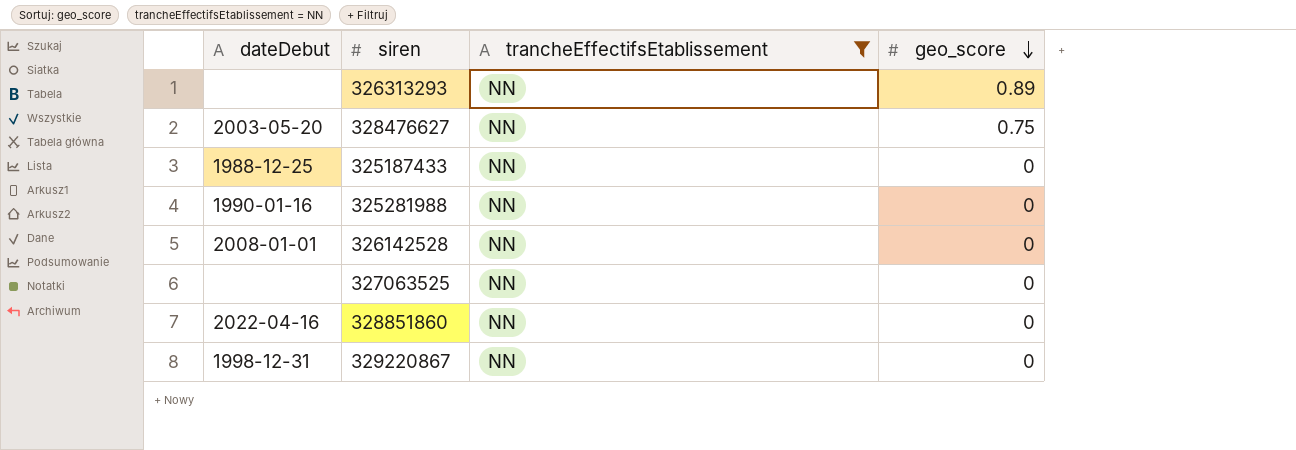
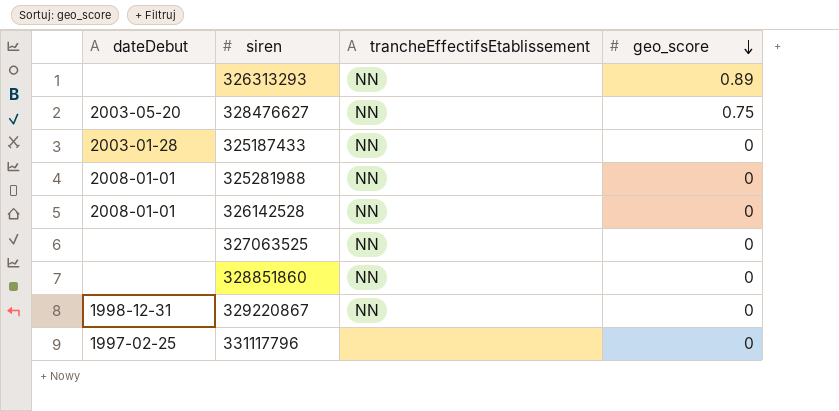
filter: trancheEffectifsEtablissement = NN -> none
325187433 | dateDebut: 1988-12-25 -> 2003-01-28
325281988 | dateDebut: 1990-01-16 -> 2008-01-01
328851860 | dateDebut: 2022-04-16 -> none

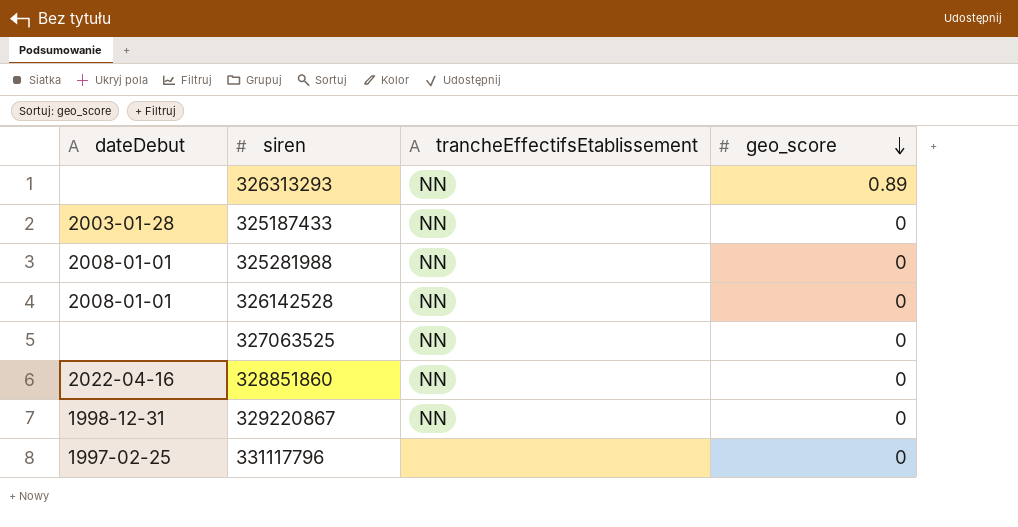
row 328476627: 2003-05-20 | NN | 0.75 -> none
328851860 | dateDebut: none -> 2022-04-16

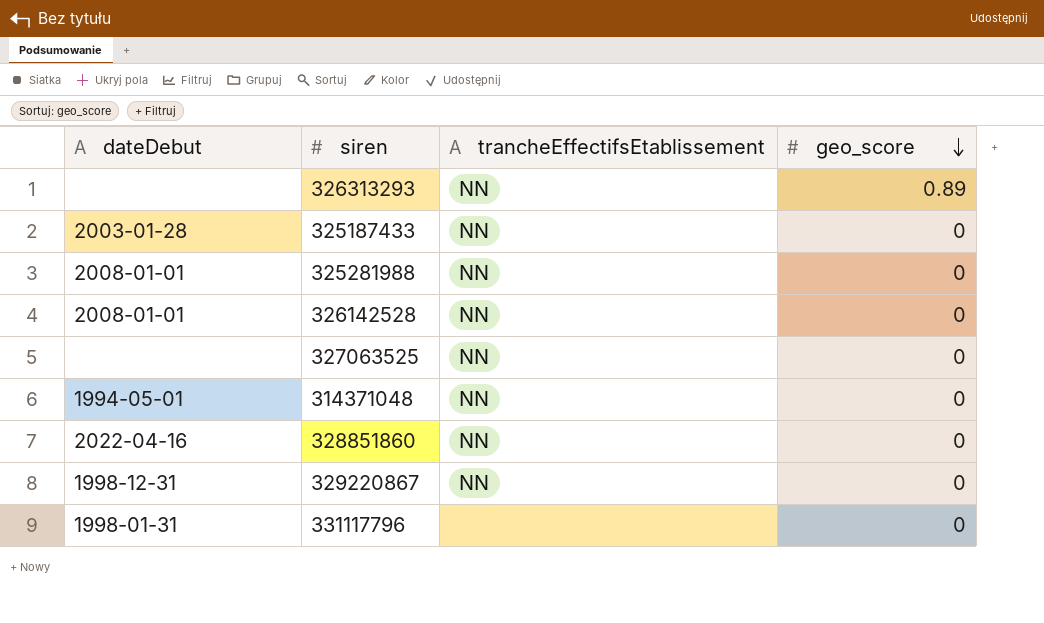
row 314371048: none -> 1994-05-01 | NN | 0
331117796 | dateDebut: 1997-02-25 -> 1998-01-31

